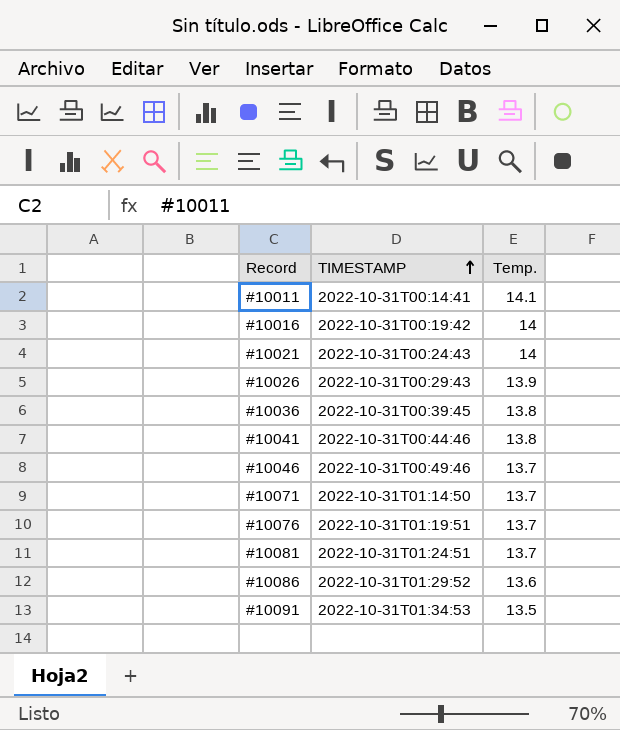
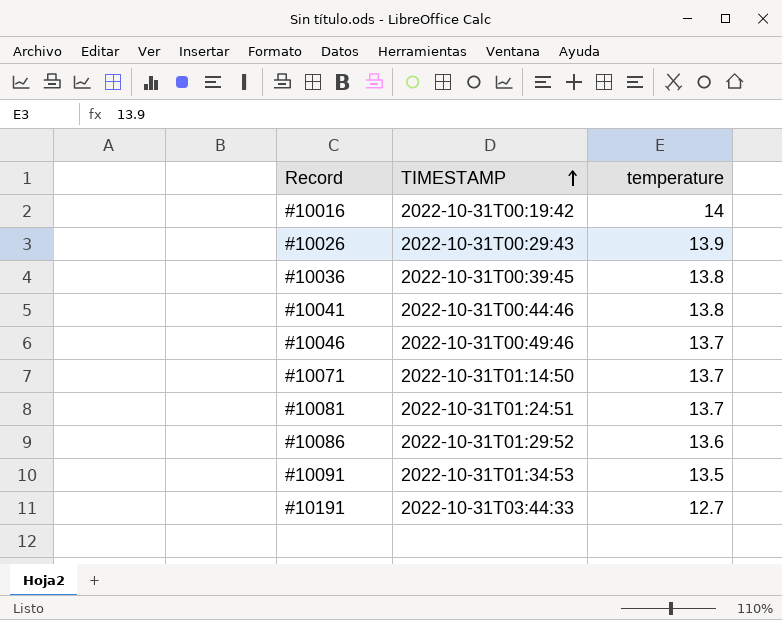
column name: Temp. -> temperature
row #10011: 2022-10-31T00:14:41 | 14.1 -> none
row #10021: 2022-10-31T00:24:43 | 14 -> none
row #10076: 2022-10-31T01:19:51 | 13.7 -> none
row #10191: none -> 2022-10-31T03:44:33 | 12.7

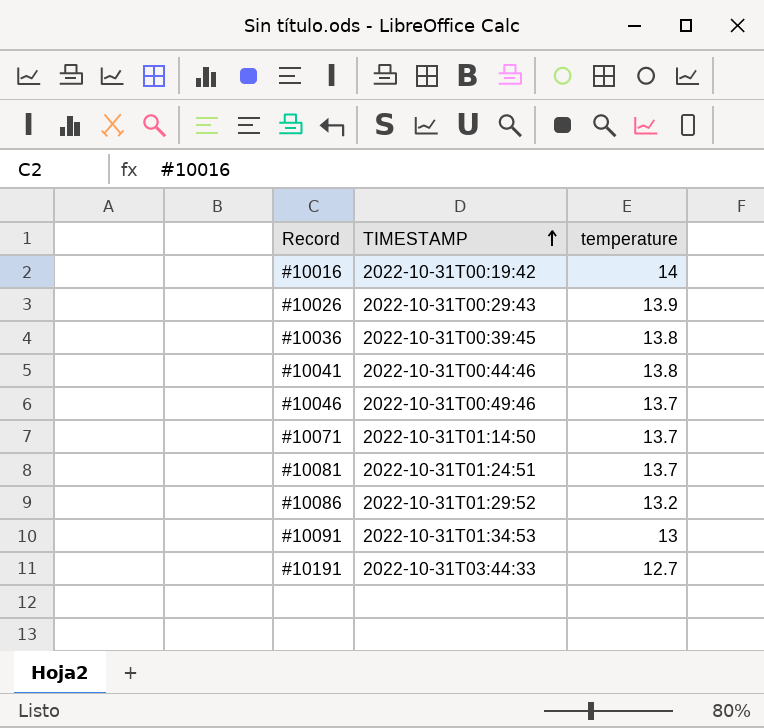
#10086 | temperature: 13.6 -> 13.2
#10091 | temperature: 13.5 -> 13

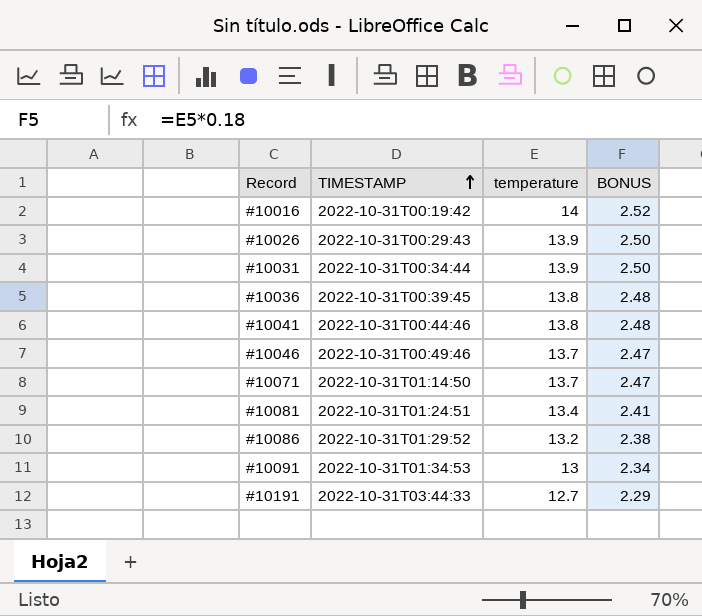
column BONUS | formula: none -> [temperature] * 0.18
row #10031: none -> 2022-10-31T00:34:44 | 13.9 | 2.50
#10081 | temperature: 13.7 -> 13.4

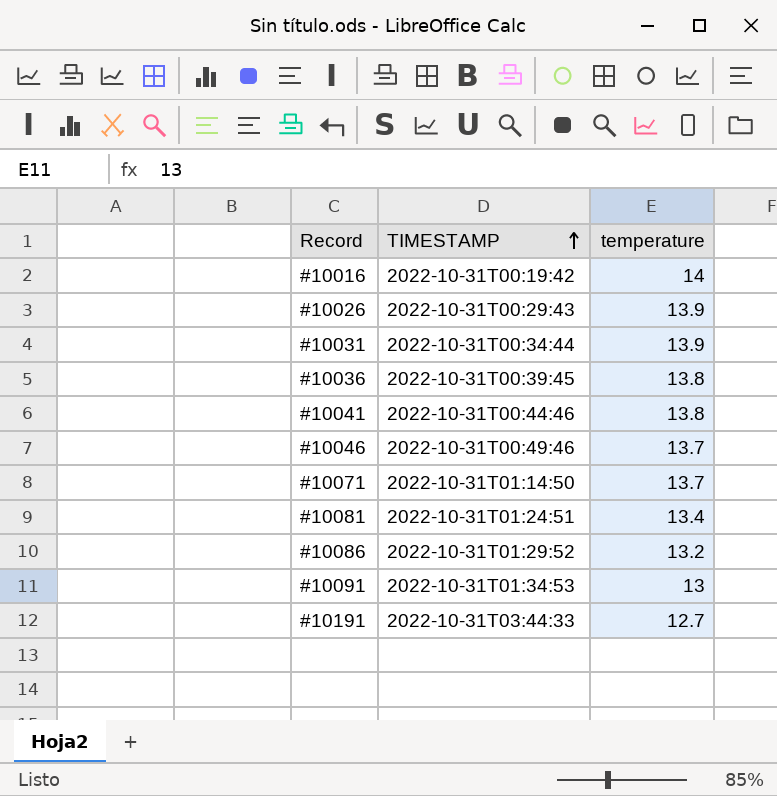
column BONUS | formula: [temperature] * 0.18 -> none

